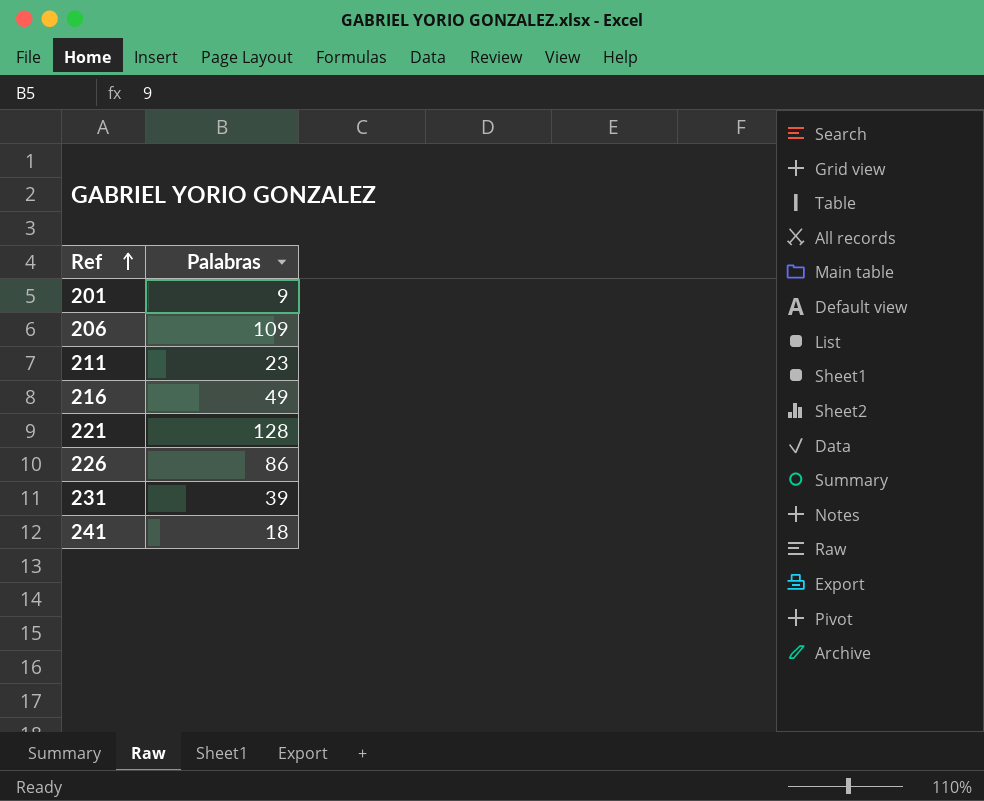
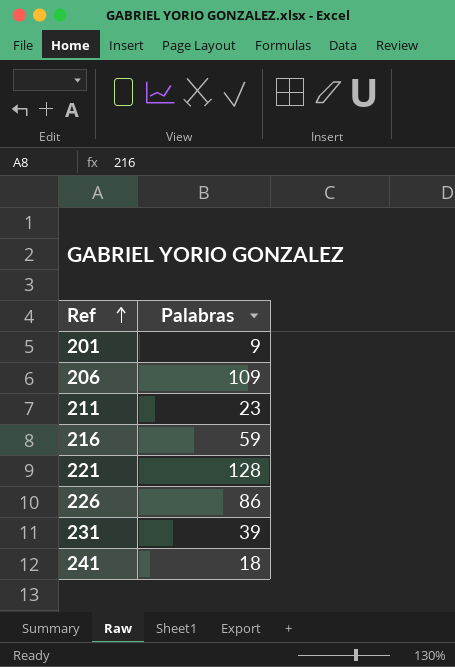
216 | Palabras: 49 -> 59

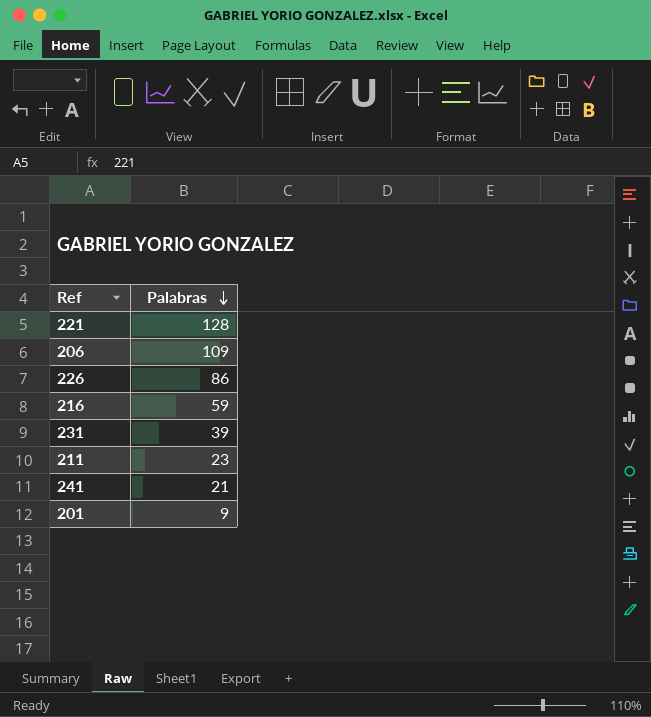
row order: Ref ascending -> Palabras descending
241 | Palabras: 18 -> 21

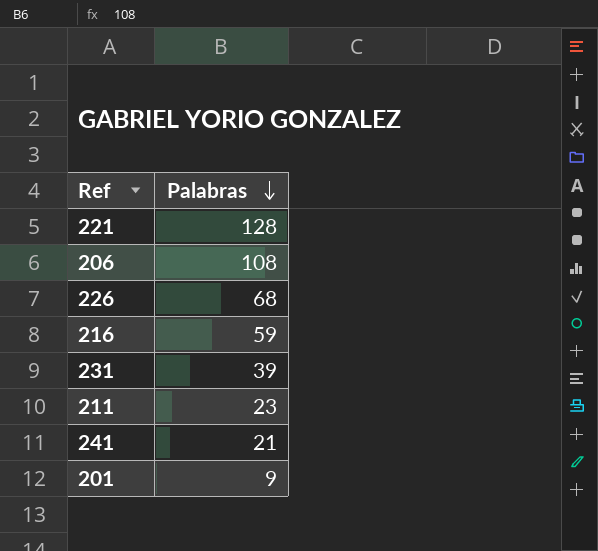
206 | Palabras: 109 -> 108
226 | Palabras: 86 -> 68

